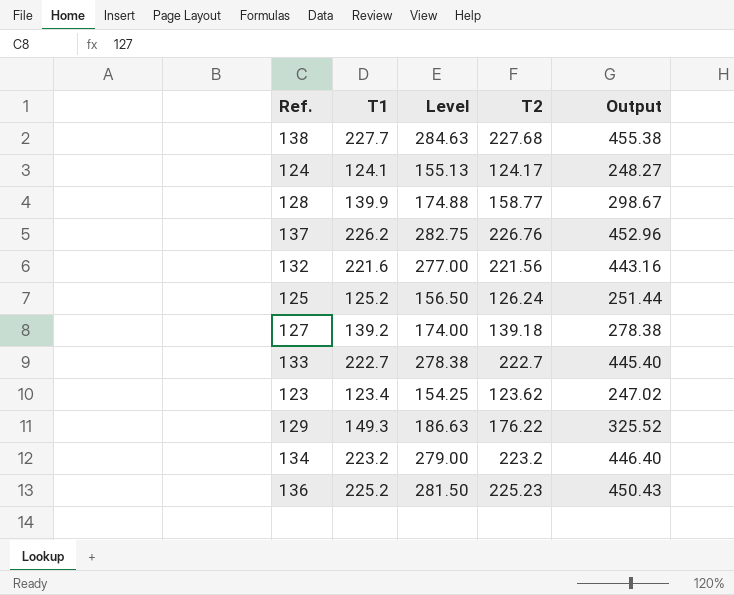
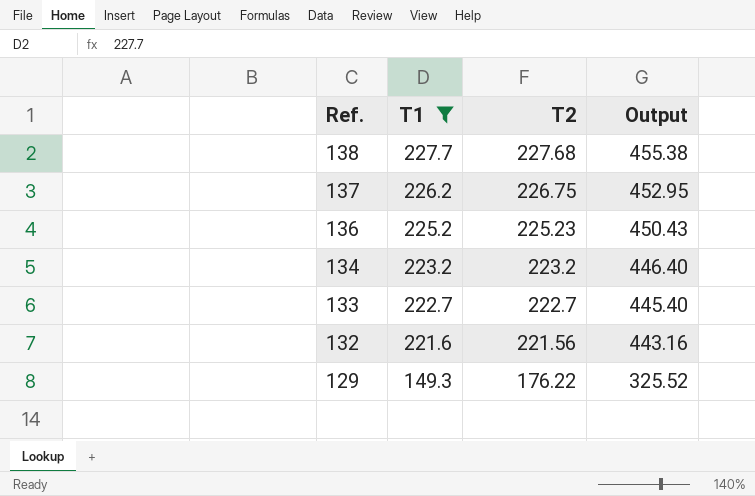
filter: none -> T1 >= 149.3
row order: none -> Ref. descending
column Level | formula: [T1] * 1.25 -> none
137 | T2: 226.76 -> 226.75
137 | Output: 452.96 -> 452.95

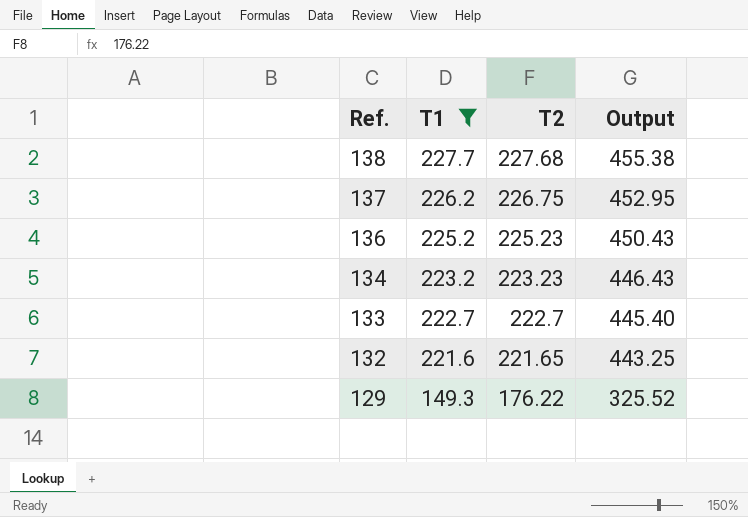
134 | T2: 223.2 -> 223.23
134 | Output: 446.40 -> 446.43
132 | T2: 221.56 -> 221.65
132 | Output: 443.16 -> 443.25

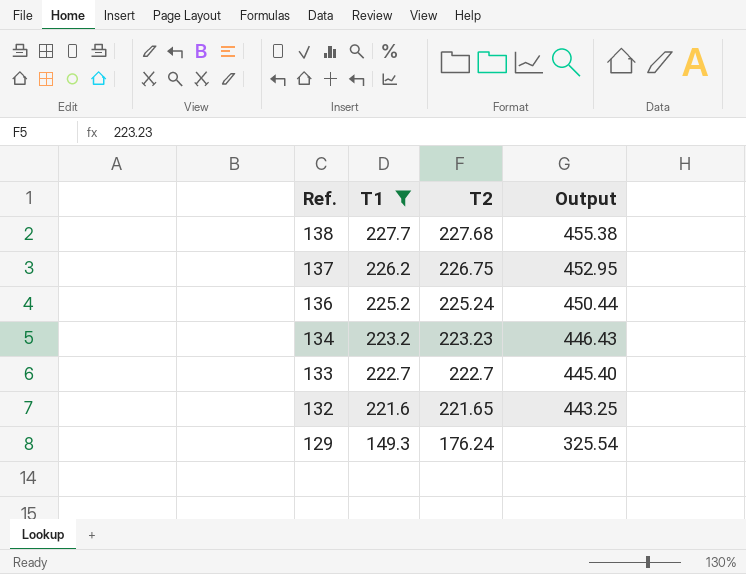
136 | T2: 225.23 -> 225.24
136 | Output: 450.43 -> 450.44
129 | T2: 176.22 -> 176.24
129 | Output: 325.52 -> 325.54

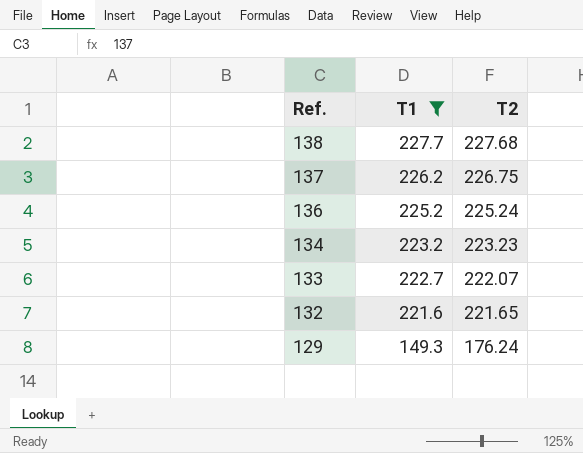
column Output | formula: [T1] + [T2] -> none
133 | T2: 222.7 -> 222.07

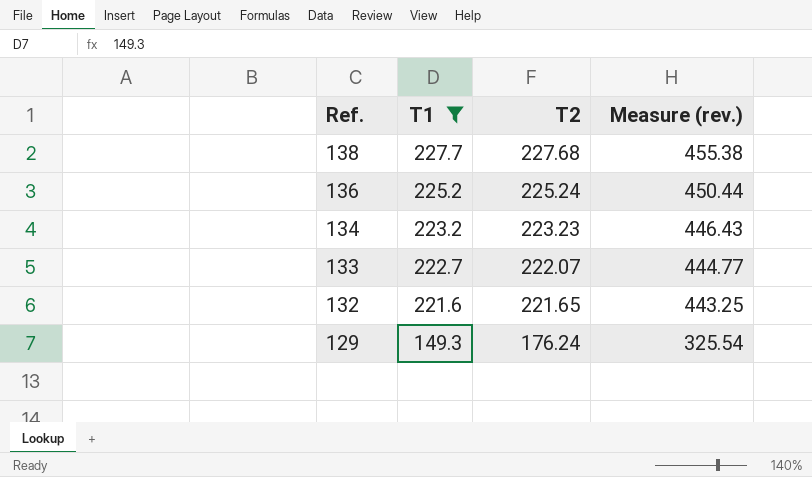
column Measure (rev.) | formula: none -> [T1] + [T2]
row 137: 226.2 | 226.75 -> none

